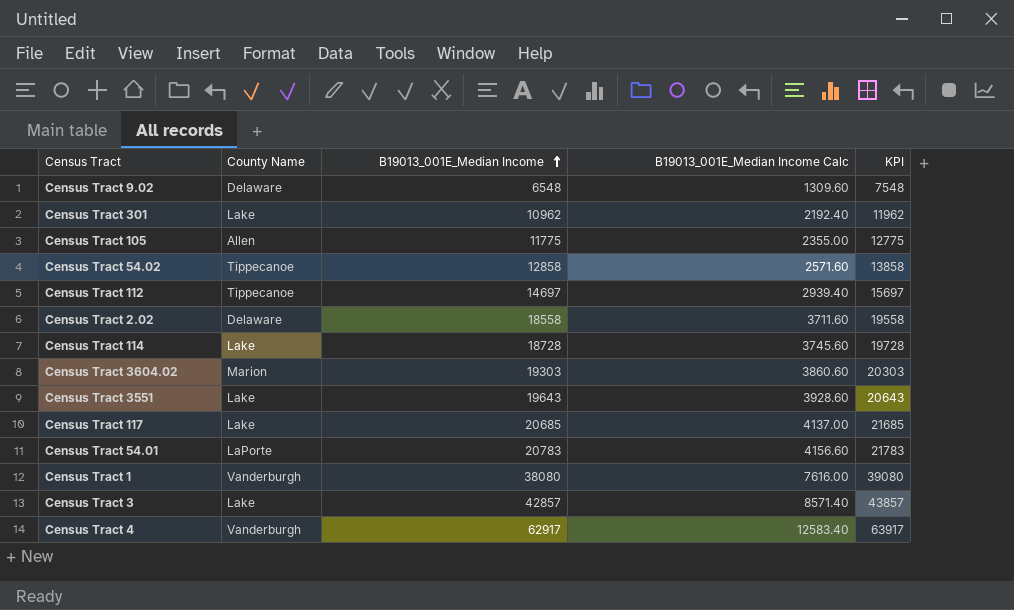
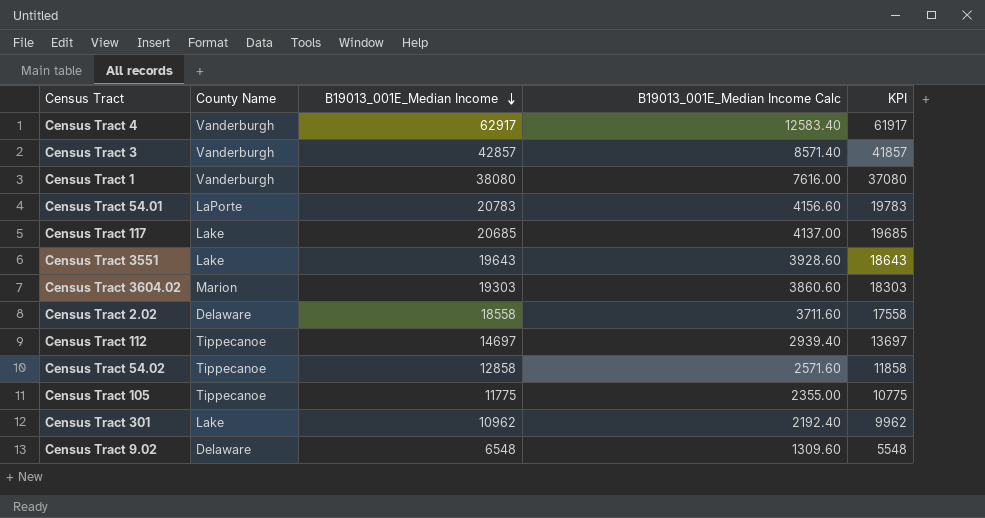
row order: B19013_001E_Median Income ascending -> B19013_001E_Median Income descending
column KPI | formula: [B19013_001E_Median Income] + 1000 -> [B19013_001E_Median Income] - 1000
row Census Tract 114: Lake | 18728 | 3745.60 | 19728 -> none
Census Tract 3 | County Name: Lake -> Vanderburgh
Census Tract 105 | County Name: Allen -> Tippecanoe

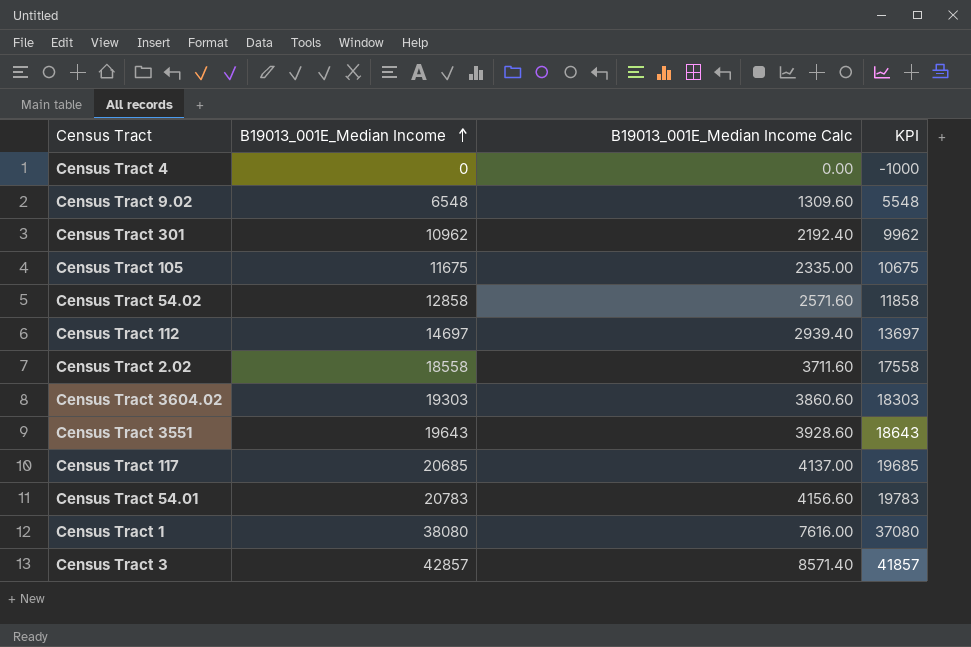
row order: B19013_001E_Median Income descending -> B19013_001E_Median Income ascending
column County Name | position: 2 -> none
Census Tract 4 | B19013_001E_Median Income: 62917 -> 0
Census Tract 4 | B19013_001E_Median Income Calc: 12583.40 -> 0.00
Census Tract 4 | KPI: 61917 -> -1000
Census Tract 105 | B19013_001E_Median Income: 11775 -> 11675
Census Tract 105 | B19013_001E_Median Income Calc: 2355.00 -> 2335.00
Census Tract 105 | KPI: 10775 -> 10675

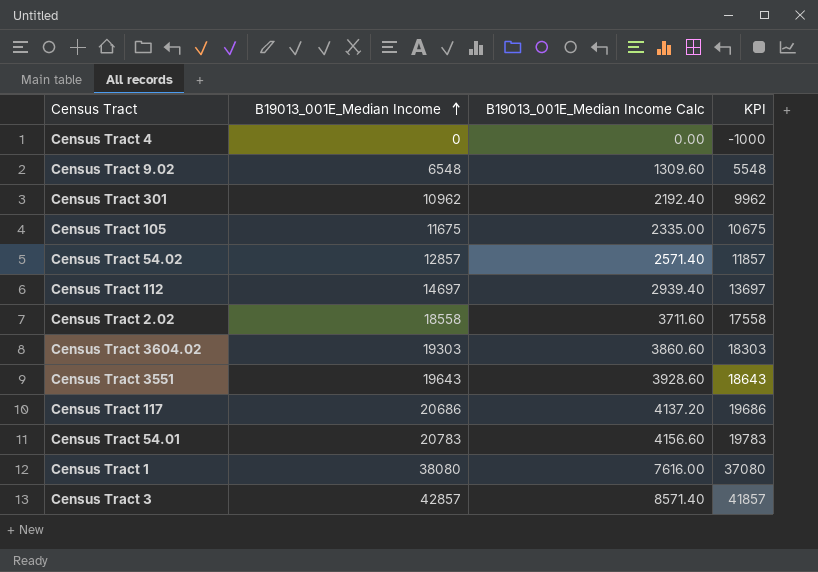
Census Tract 54.02 | B19013_001E_Median Income: 12858 -> 12857
Census Tract 54.02 | B19013_001E_Median Income Calc: 2571.60 -> 2571.40
Census Tract 54.02 | KPI: 11858 -> 11857
Census Tract 117 | B19013_001E_Median Income: 20685 -> 20686
Census Tract 117 | B19013_001E_Median Income Calc: 4137.00 -> 4137.20
Census Tract 117 | KPI: 19685 -> 19686

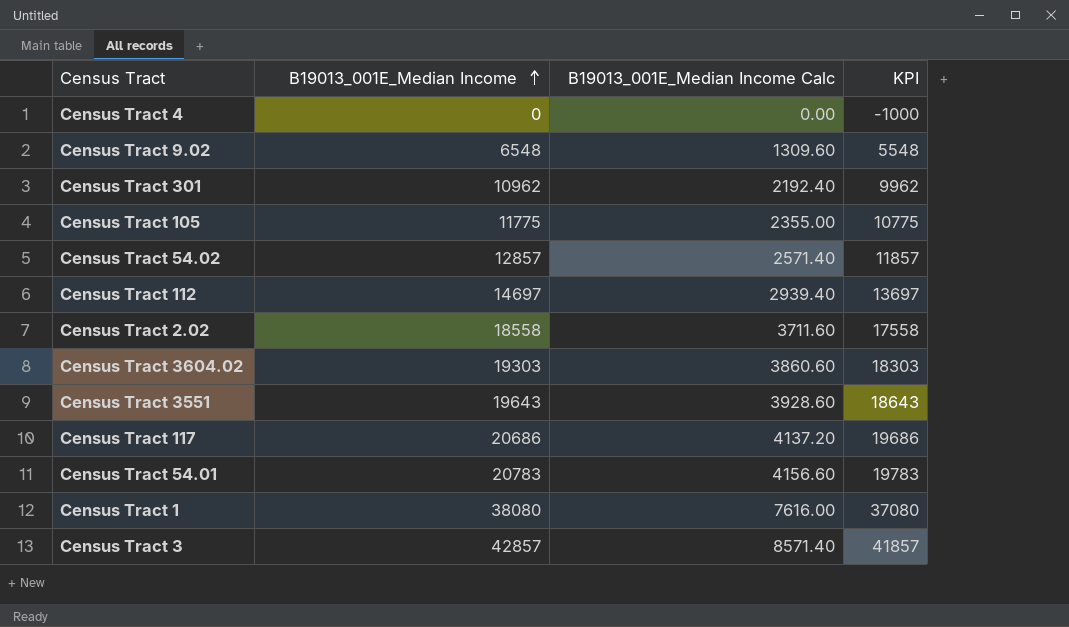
Census Tract 105 | B19013_001E_Median Income: 11675 -> 11775
Census Tract 105 | B19013_001E_Median Income Calc: 2335.00 -> 2355.00
Census Tract 105 | KPI: 10675 -> 10775

